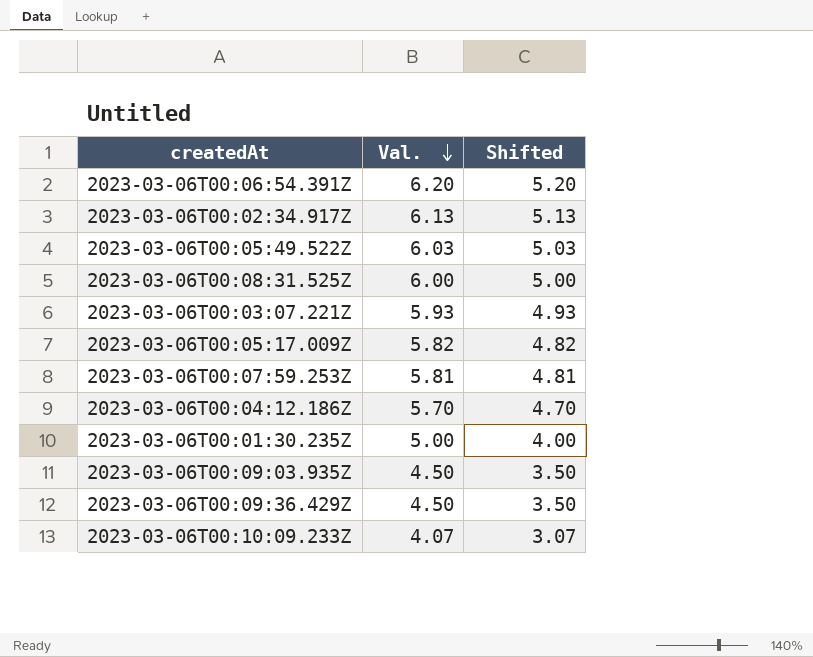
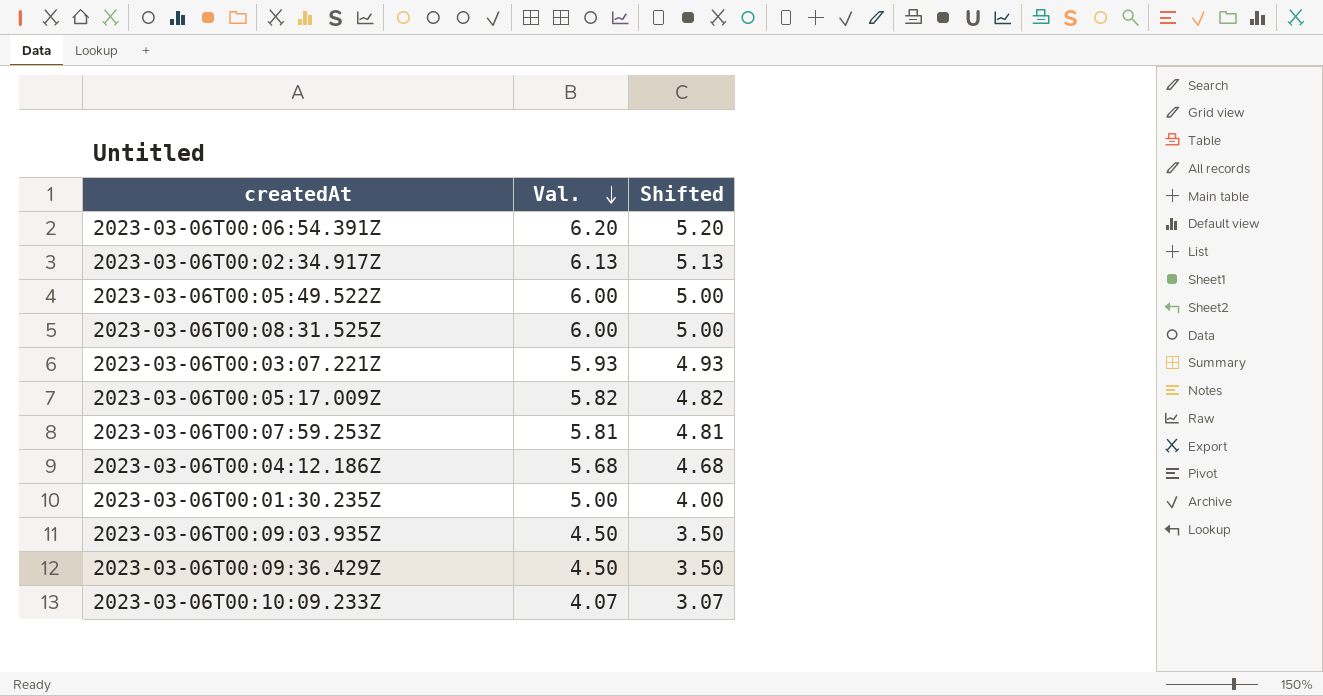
2023-03-06T00:05:49.522Z | Val.: 6.03 -> 6.00
2023-03-06T00:05:49.522Z | Shifted: 5.03 -> 5.00
2023-03-06T00:04:12.186Z | Val.: 5.70 -> 5.68
2023-03-06T00:04:12.186Z | Shifted: 4.70 -> 4.68

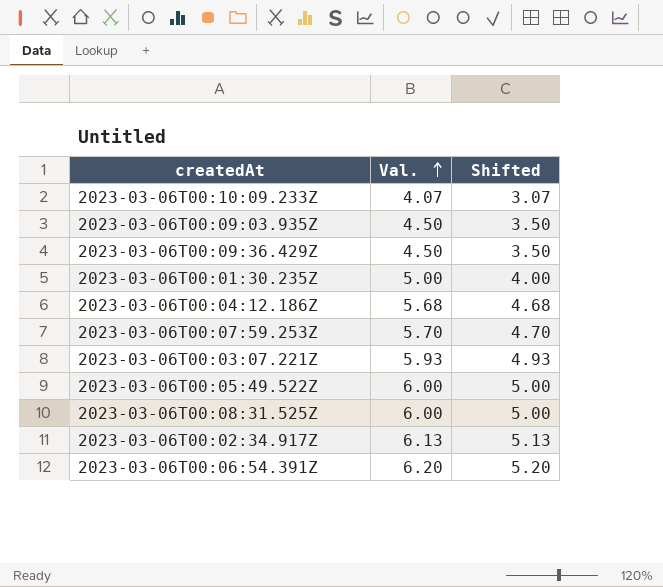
row order: Val. descending -> Val. ascending
row 2023-03-06T00:05:17.009Z: 5.82 | 4.82 -> none
2023-03-06T00:07:59.253Z | Val.: 5.81 -> 5.70
2023-03-06T00:07:59.253Z | Shifted: 4.81 -> 4.70

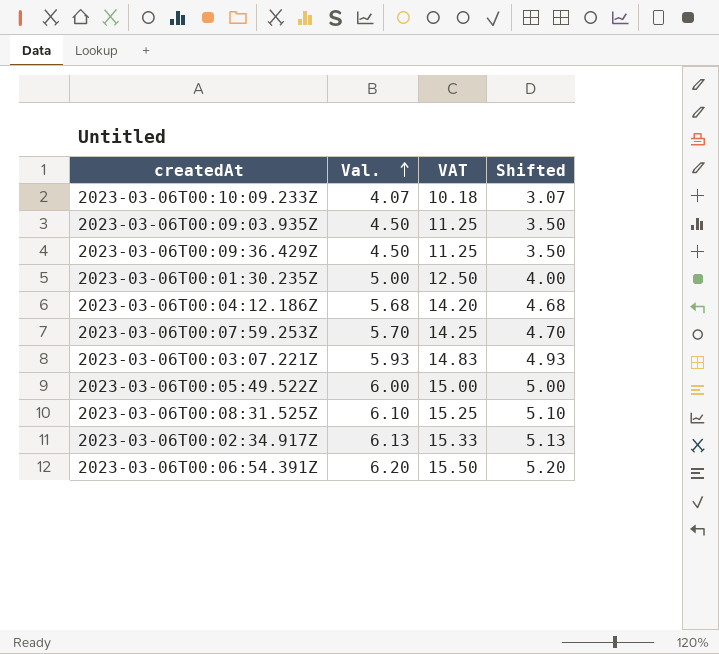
column VAT | formula: none -> [Val.] * 2.5
2023-03-06T00:08:31.525Z | Val.: 6.00 -> 6.10
2023-03-06T00:08:31.525Z | Shifted: 5.00 -> 5.10

